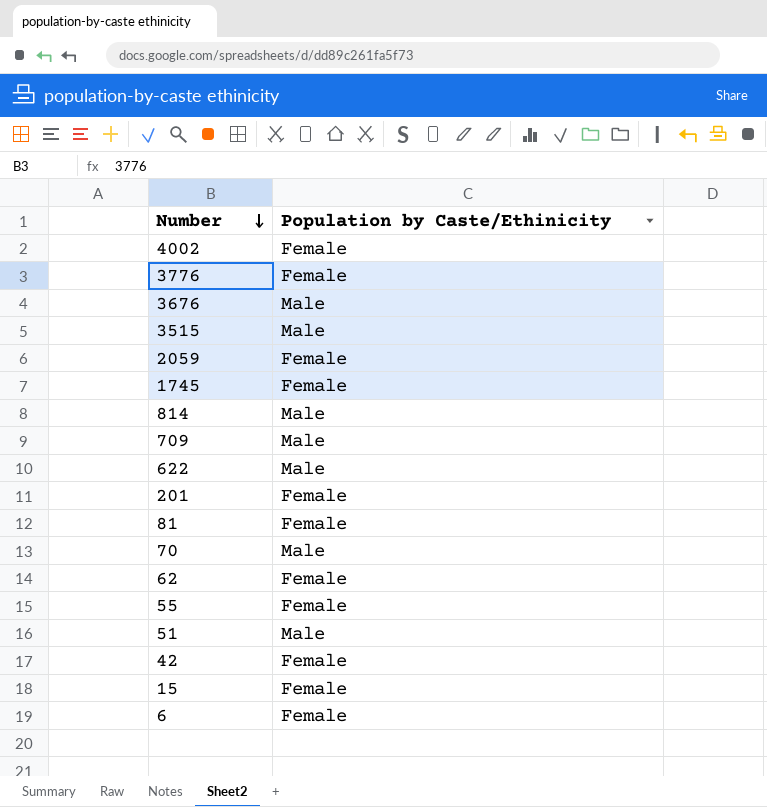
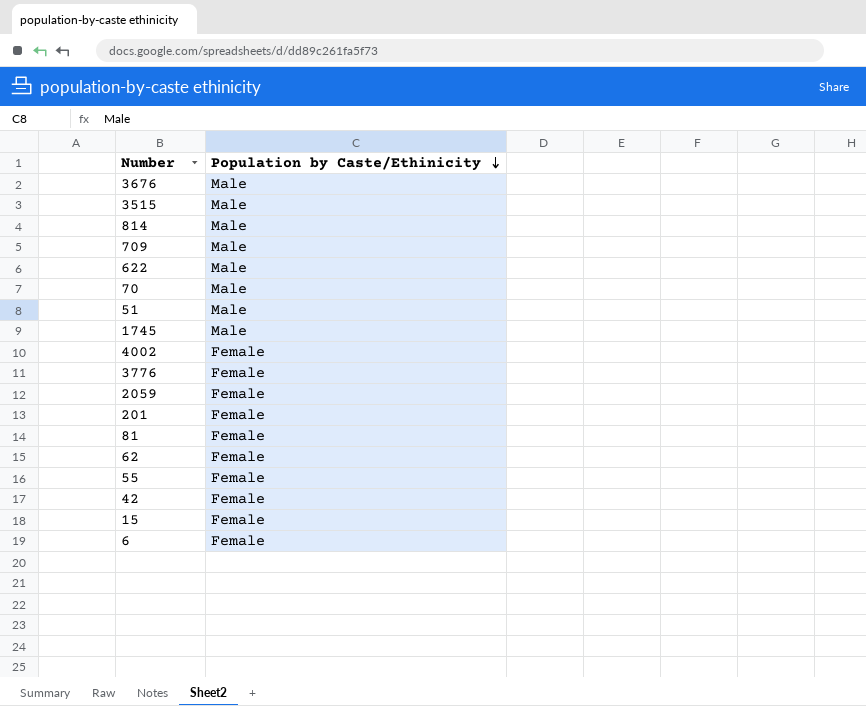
row order: Number descending -> Population by Caste/Ethinicity descending
1745 | Population by Caste/Ethinicity: Female -> Male

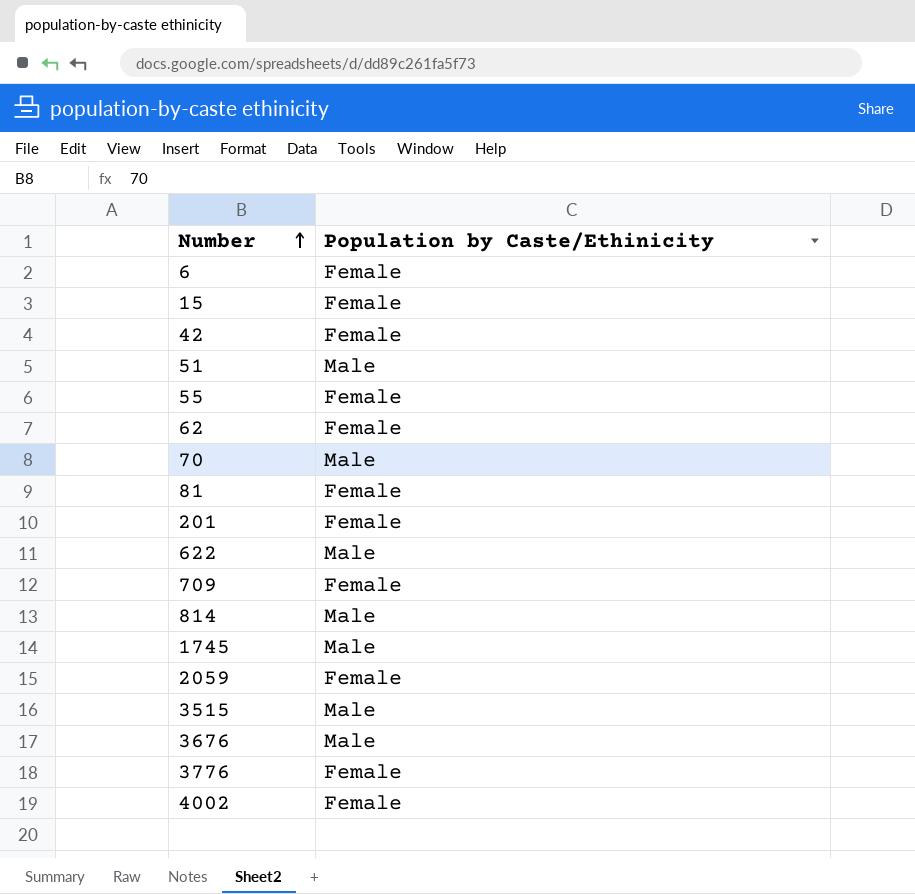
row order: Population by Caste/Ethinicity descending -> Number ascending
709 | Population by Caste/Ethinicity: Male -> Female

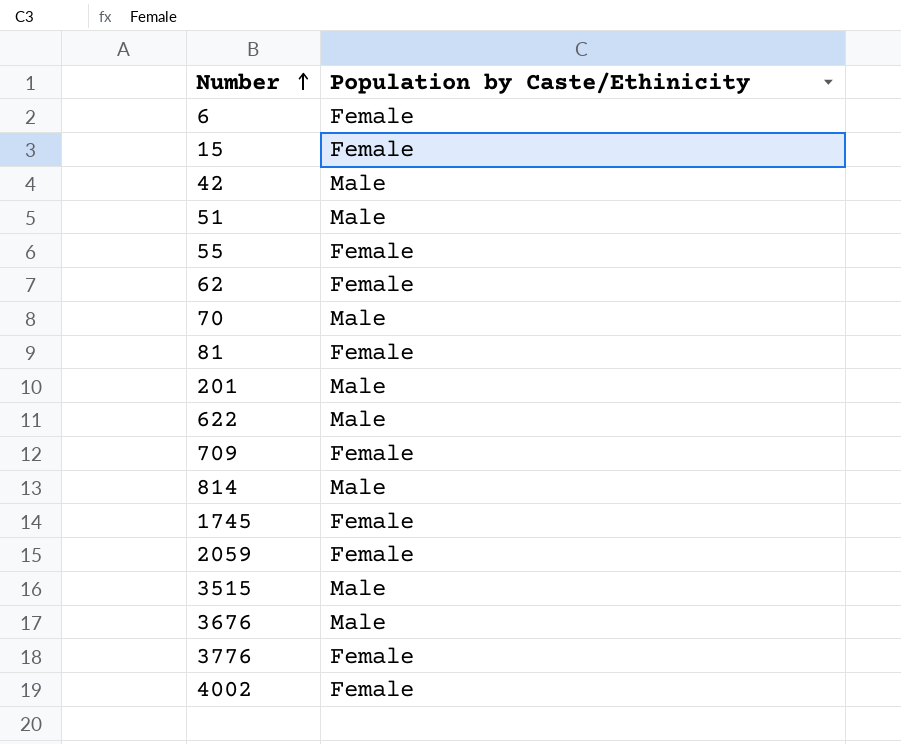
42 | Population by Caste/Ethinicity: Female -> Male
201 | Population by Caste/Ethinicity: Female -> Male
1745 | Population by Caste/Ethinicity: Male -> Female

